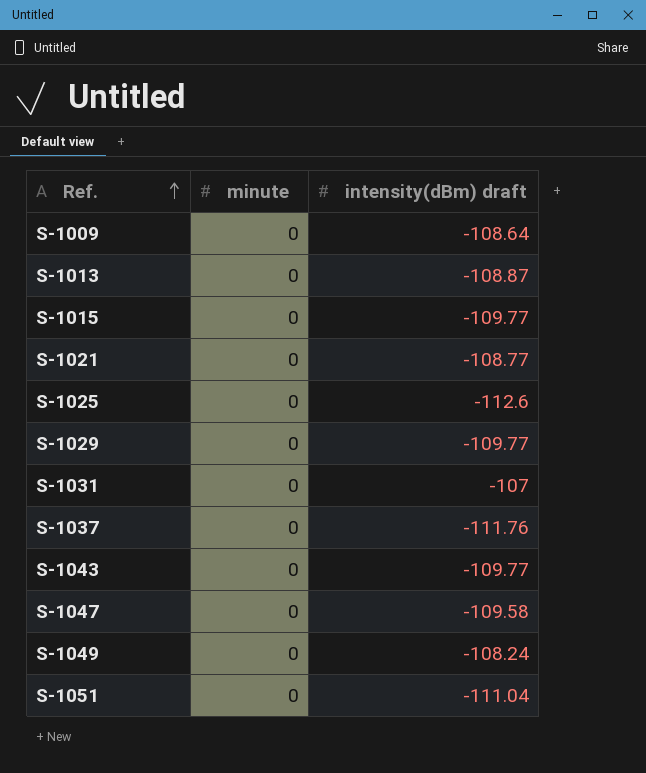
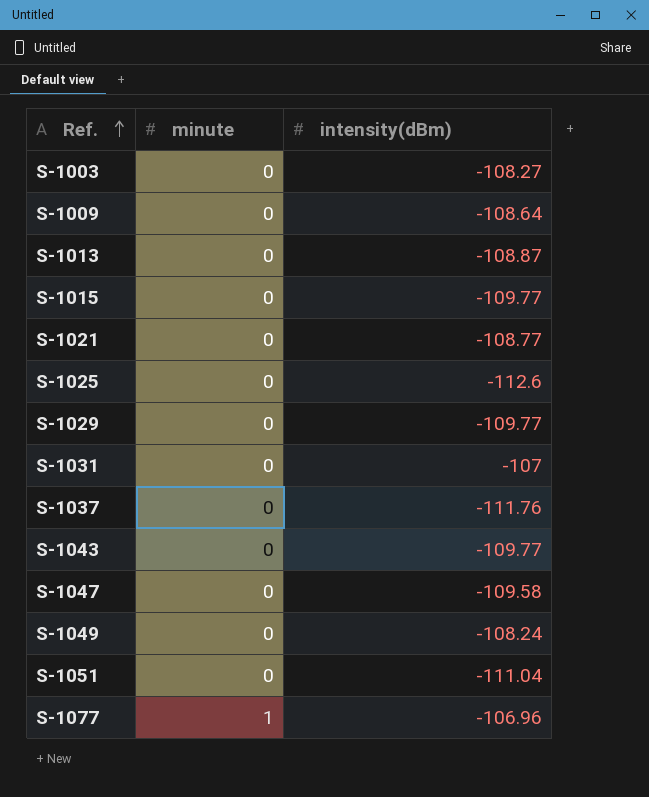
column name: intensity(dBm) draft -> intensity(dBm)
row S-1003: none -> 0 | -108.27
row S-1077: none -> 1 | -106.96

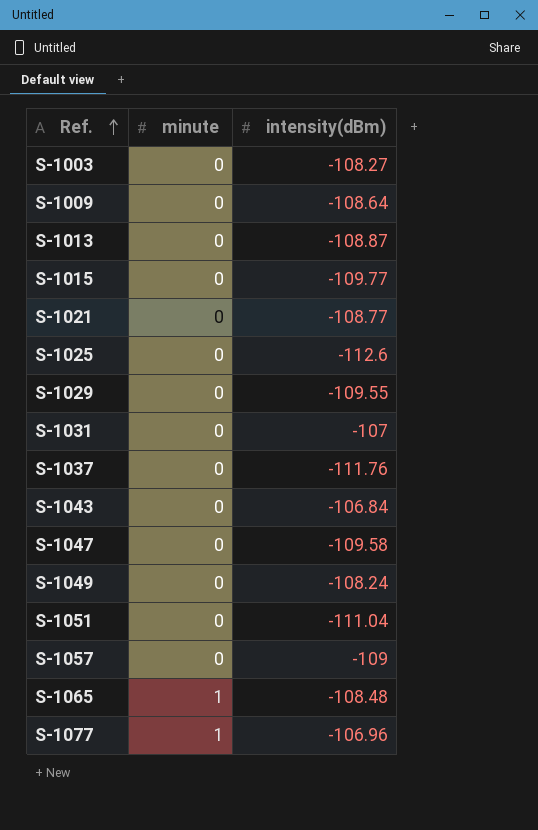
S-1029 | intensity(dBm): -109.77 -> -109.55
S-1043 | intensity(dBm): -109.77 -> -106.84
row S-1057: none -> 0 | -109
row S-1065: none -> 1 | -108.48

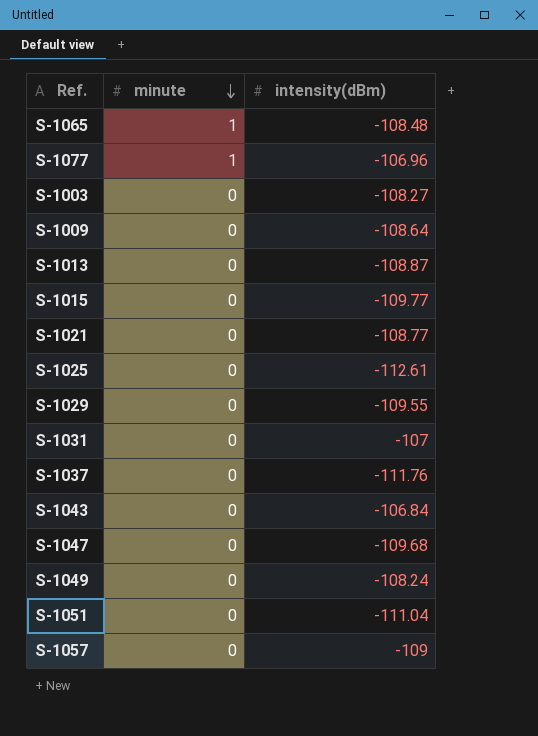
row order: Ref. ascending -> minute descending
S-1025 | intensity(dBm): -112.6 -> -112.61
S-1047 | intensity(dBm): -109.58 -> -109.68

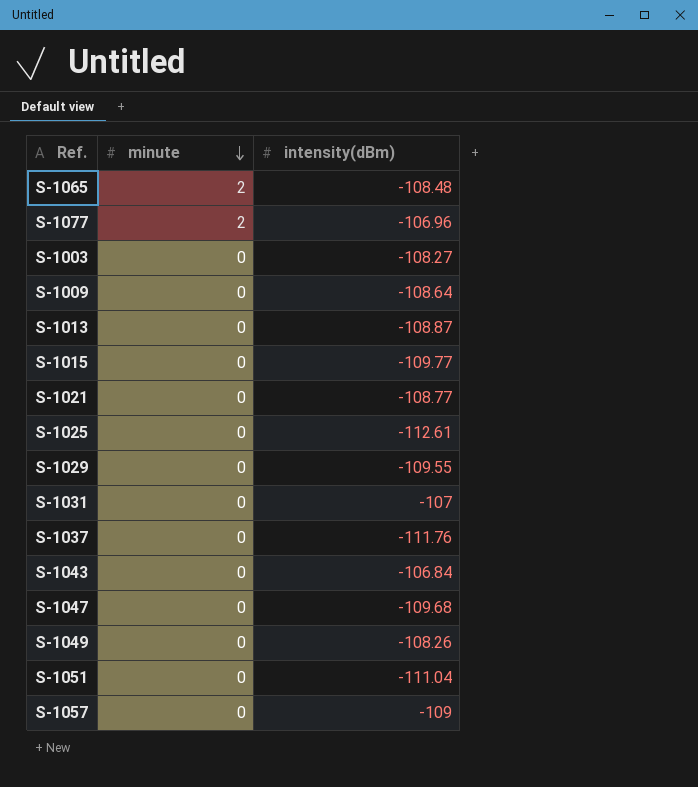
S-1065 | minute: 1 -> 2
S-1077 | minute: 1 -> 2
S-1049 | intensity(dBm): -108.24 -> -108.26

